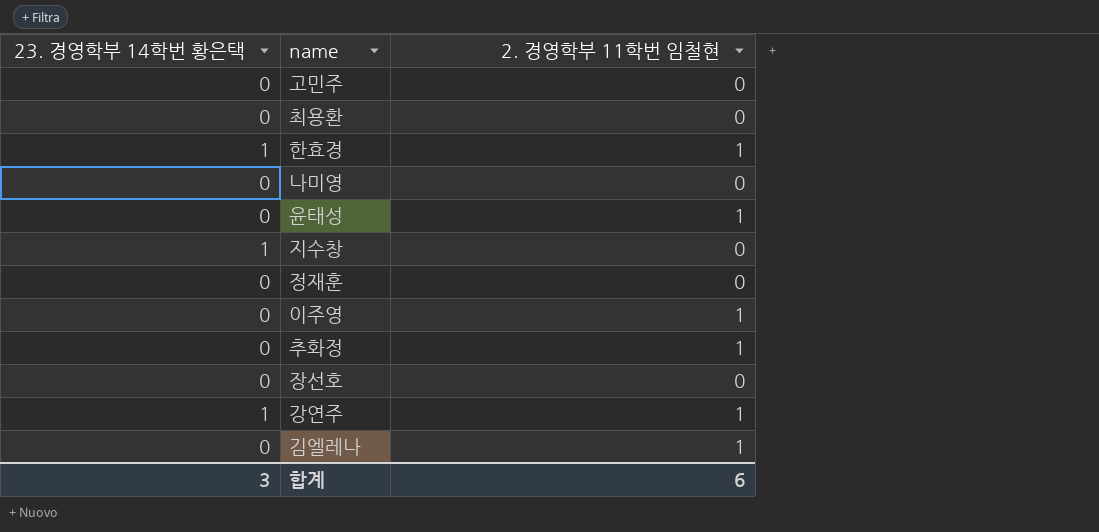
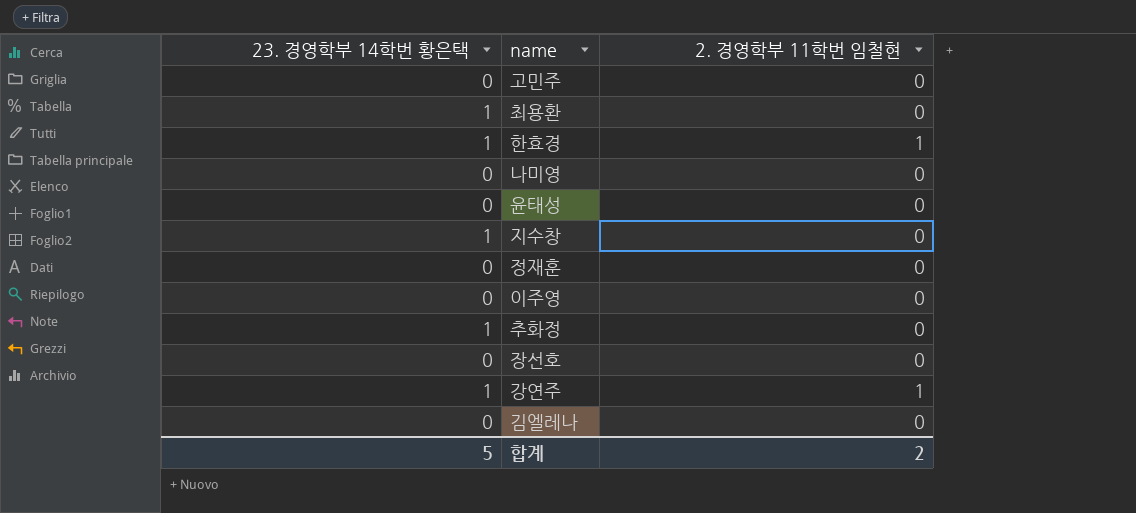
최용환 | 23. 경영학부 14학번 황은택: 0 -> 1
윤태성 | 2. 경영학부 11학번 임철현: 1 -> 0
이주영 | 2. 경영학부 11학번 임철현: 1 -> 0
추화정 | 23. 경영학부 14학번 황은택: 0 -> 1
추화정 | 2. 경영학부 11학번 임철현: 1 -> 0
김엘레나 | 2. 경영학부 11학번 임철현: 1 -> 0
합계 | 23. 경영학부 14학번 황은택: 3 -> 5
합계 | 2. 경영학부 11학번 임철현: 6 -> 2

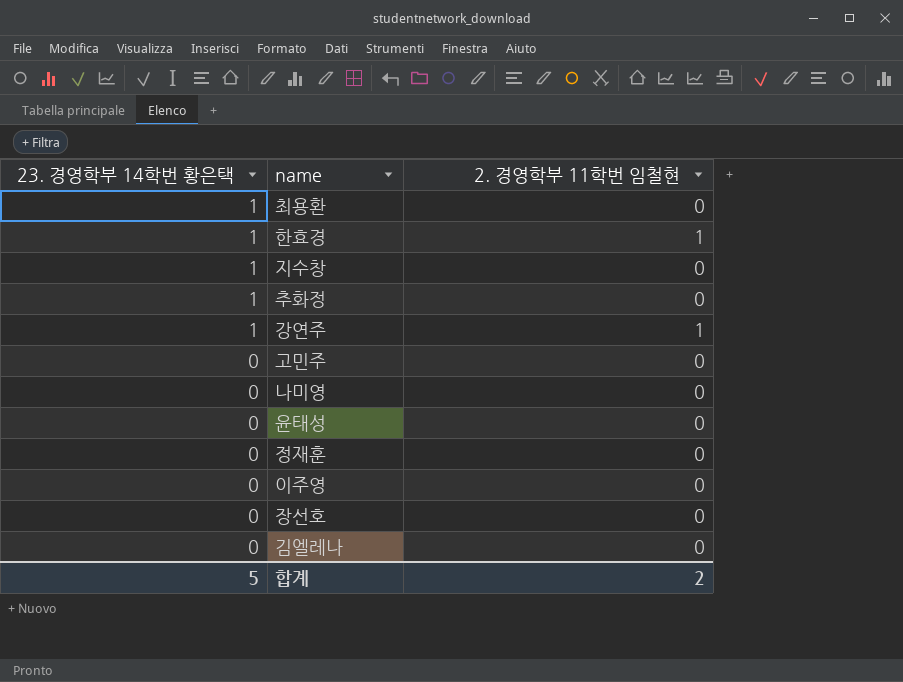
row order: none -> 23. 경영학부 14학번 황은택 descending

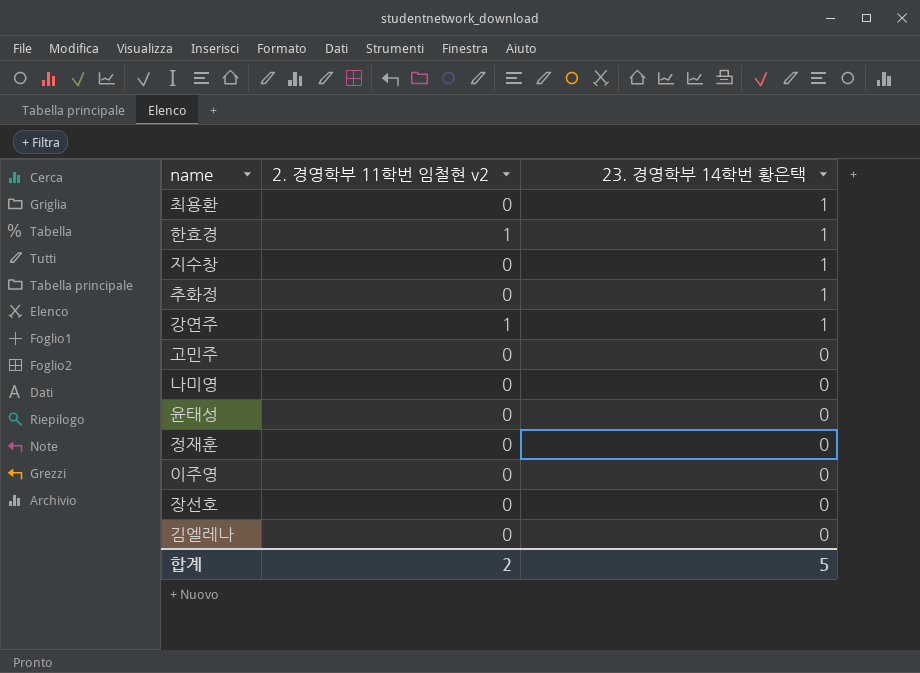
column name: 2. 경영학부 11학번 임철현 -> 2. 경영학부 11학번 임철현 v2
column 23. 경영학부 14학번 황은택 | position: 1 -> 3

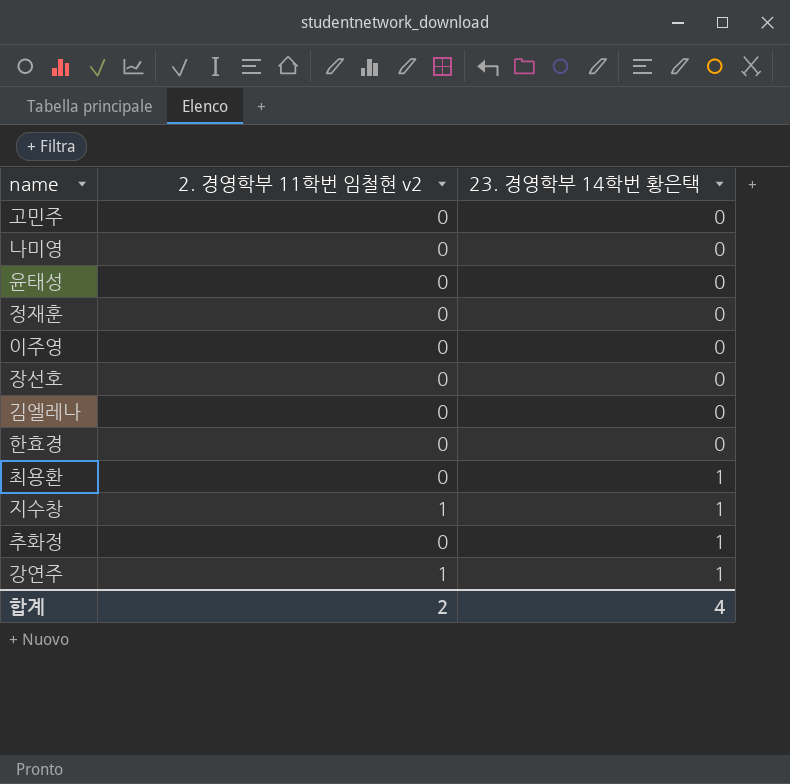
row order: 23. 경영학부 14학번 황은택 descending -> 23. 경영학부 14학번 황은택 ascending
한효경 | 2. 경영학부 11학번 임철현 v2: 1 -> 0
한효경 | 23. 경영학부 14학번 황은택: 1 -> 0
지수창 | 2. 경영학부 11학번 임철현 v2: 0 -> 1
합계 | 23. 경영학부 14학번 황은택: 5 -> 4

